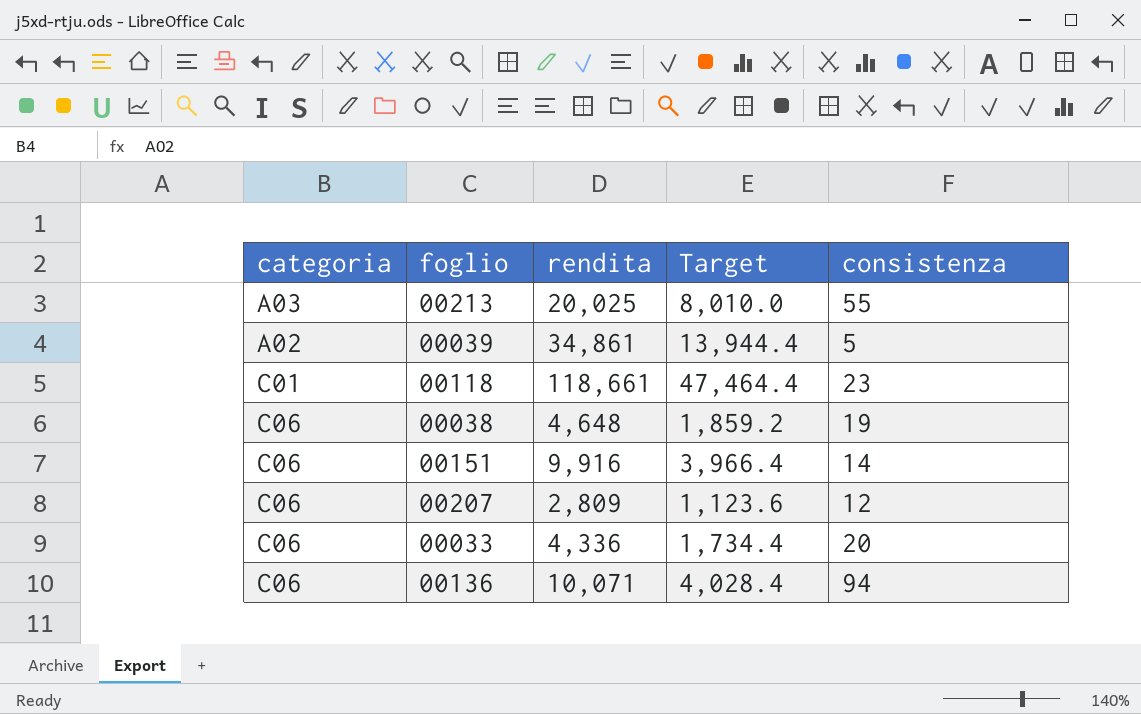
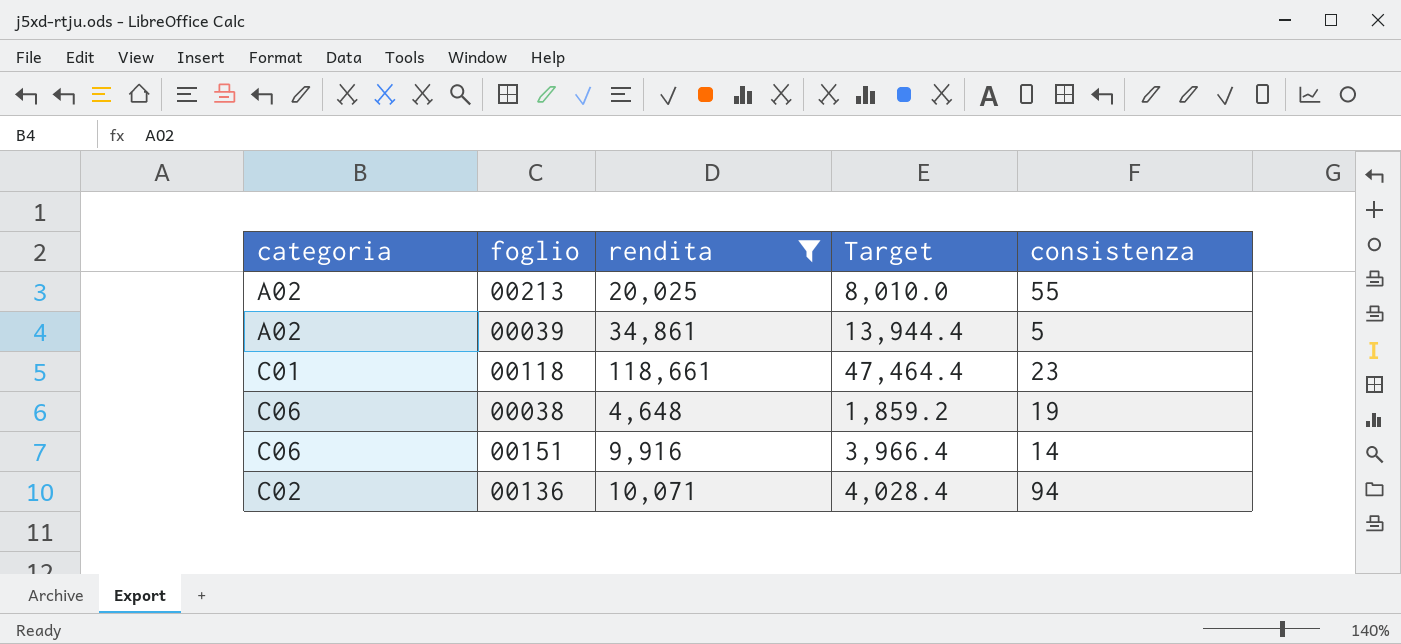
filter: none -> rendita >= 4,648
00213 | categoria: A03 -> A02
00136 | categoria: C06 -> C02

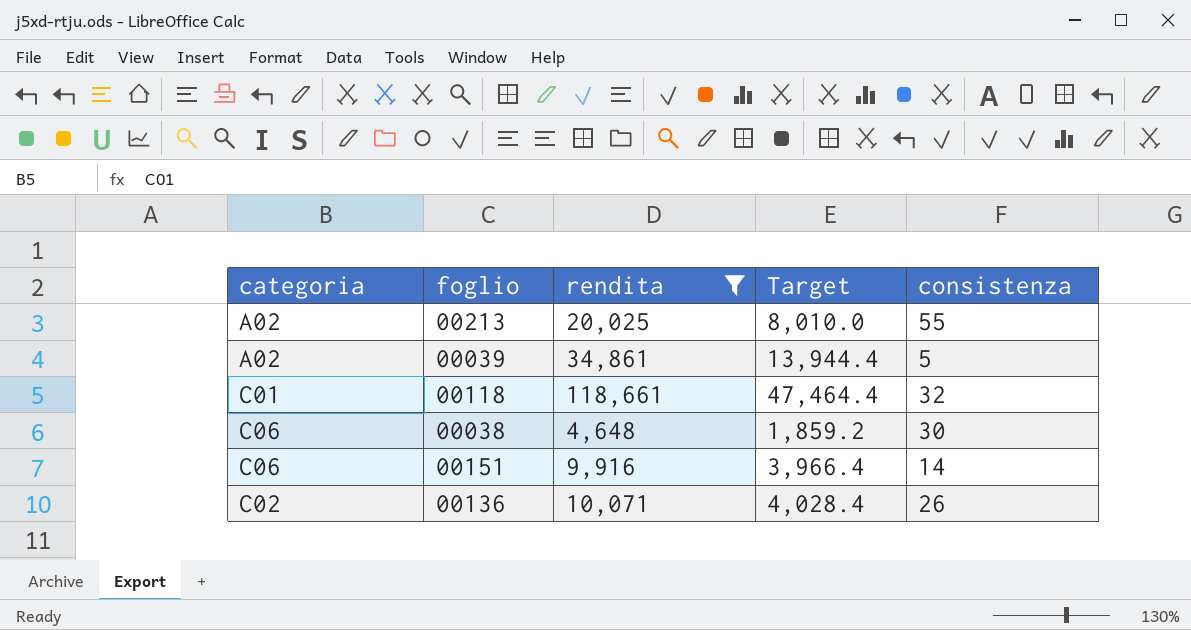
00118 | consistenza: 23 -> 32
00038 | consistenza: 19 -> 30
00136 | consistenza: 94 -> 26

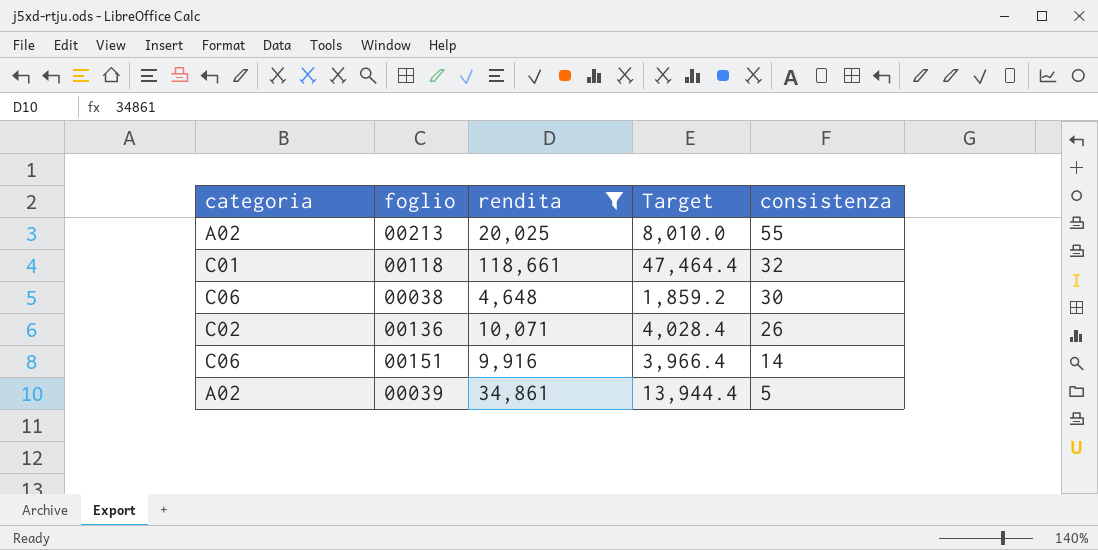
row order: none -> consistenza descending

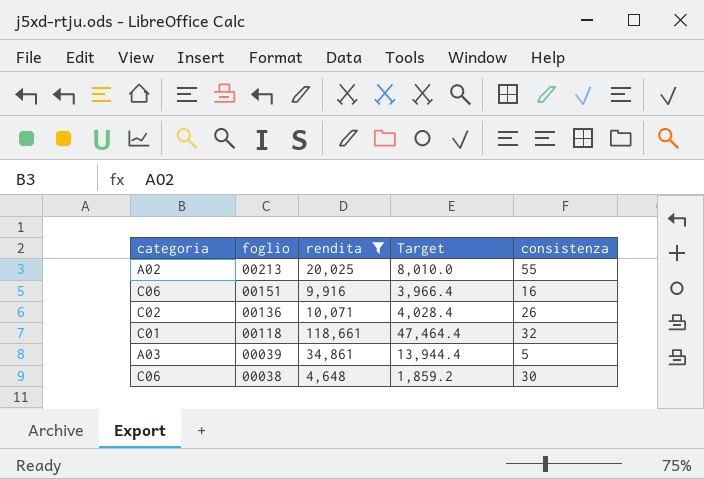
row order: consistenza descending -> foglio descending
00151 | consistenza: 14 -> 16
00039 | categoria: A02 -> A03

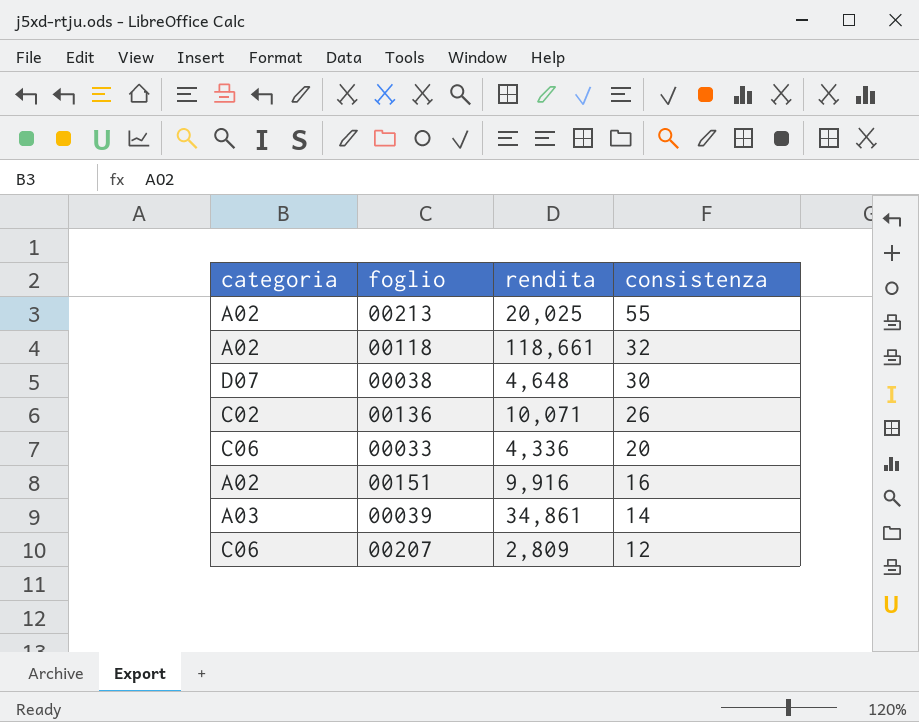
filter: rendita >= 4,648 -> none
row order: foglio descending -> consistenza descending
column Target | formula: [rendita] * 0.4 -> none
00118 | categoria: C01 -> A02
00038 | categoria: C06 -> D07
00151 | categoria: C06 -> A02
00039 | consistenza: 5 -> 14

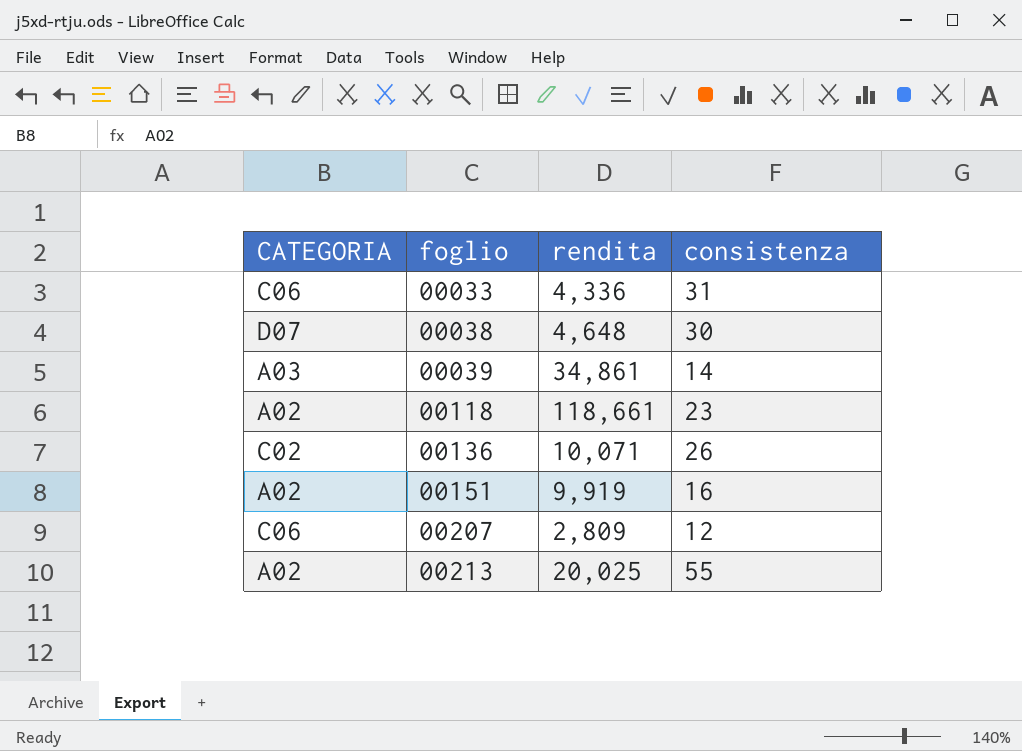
row order: consistenza descending -> foglio ascending
column name: categoria -> CATEGORIA
00033 | consistenza: 20 -> 31
00118 | consistenza: 32 -> 23
00151 | rendita: 9,916 -> 9,919

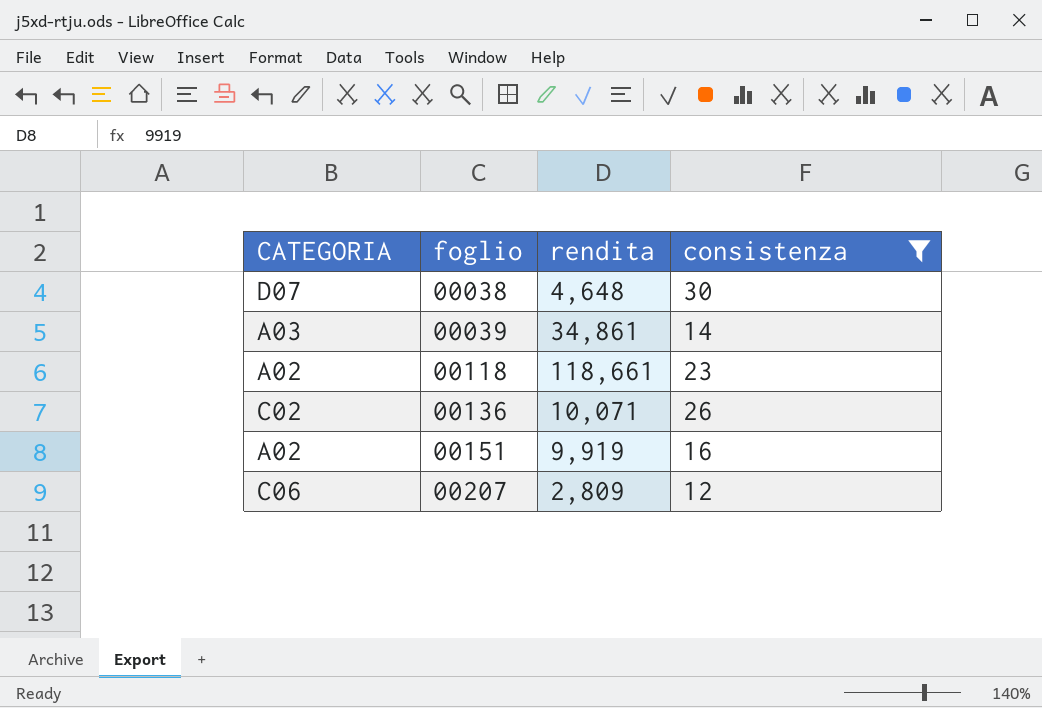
filter: none -> consistenza <= 30

